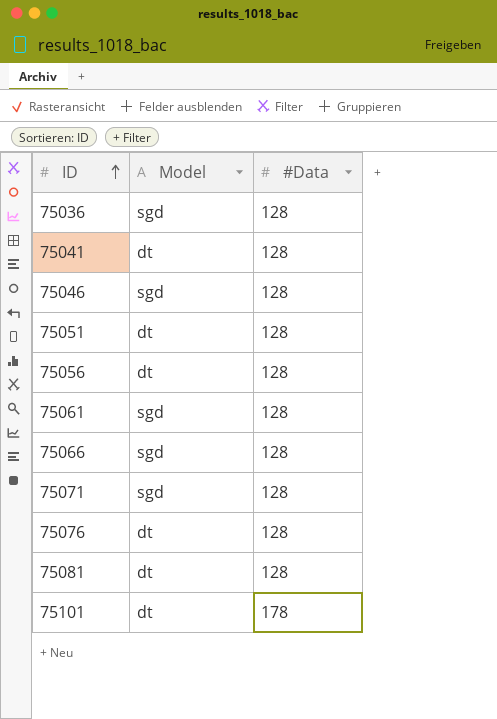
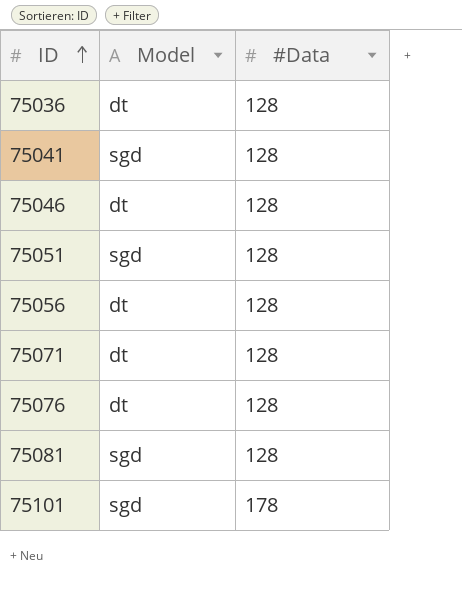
row 75061: sgd | 128 -> none
row 75066: sgd | 128 -> none
75036 | Model: sgd -> dt
75041 | Model: dt -> sgd
75046 | Model: sgd -> dt
75051 | Model: dt -> sgd
75071 | Model: sgd -> dt
75081 | Model: dt -> sgd
75101 | Model: dt -> sgd

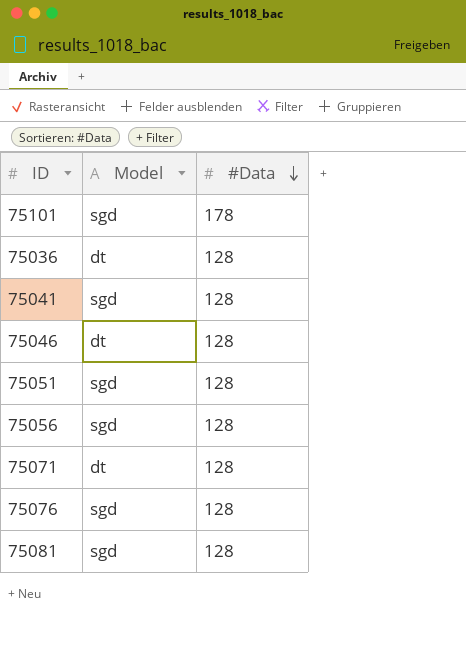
row order: ID ascending -> #Data descending
75056 | Model: dt -> sgd
75076 | Model: dt -> sgd

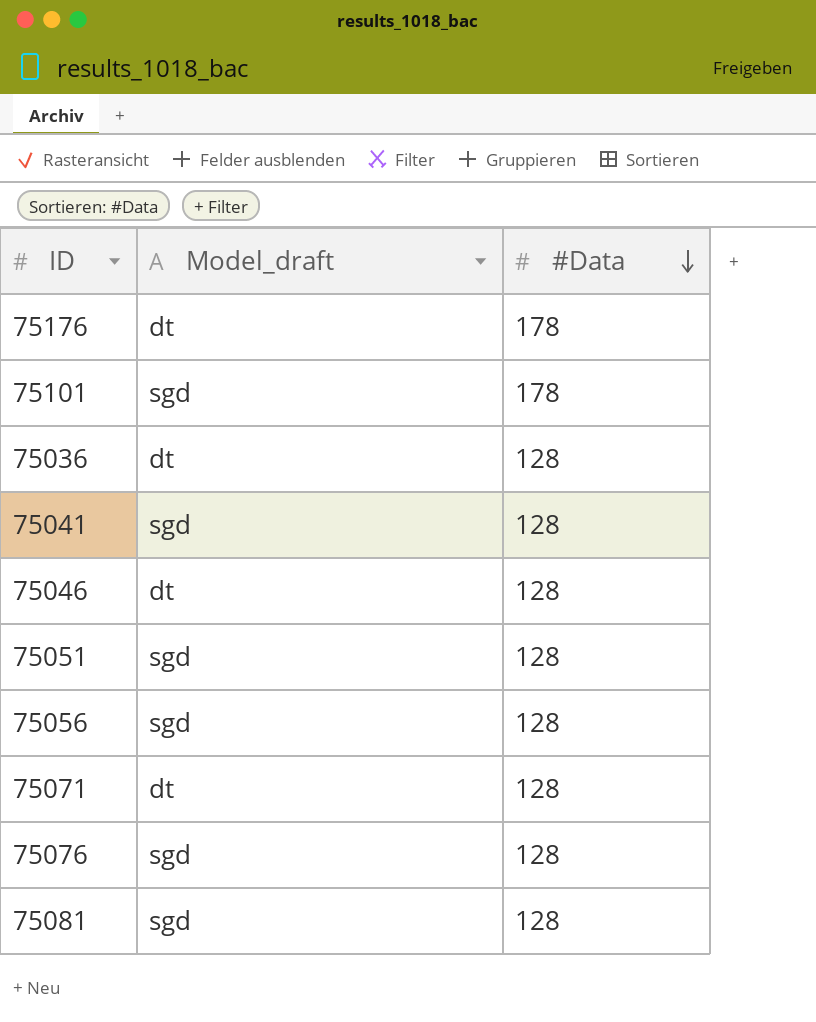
column name: Model -> Model_draft
row 75176: none -> dt | 178

